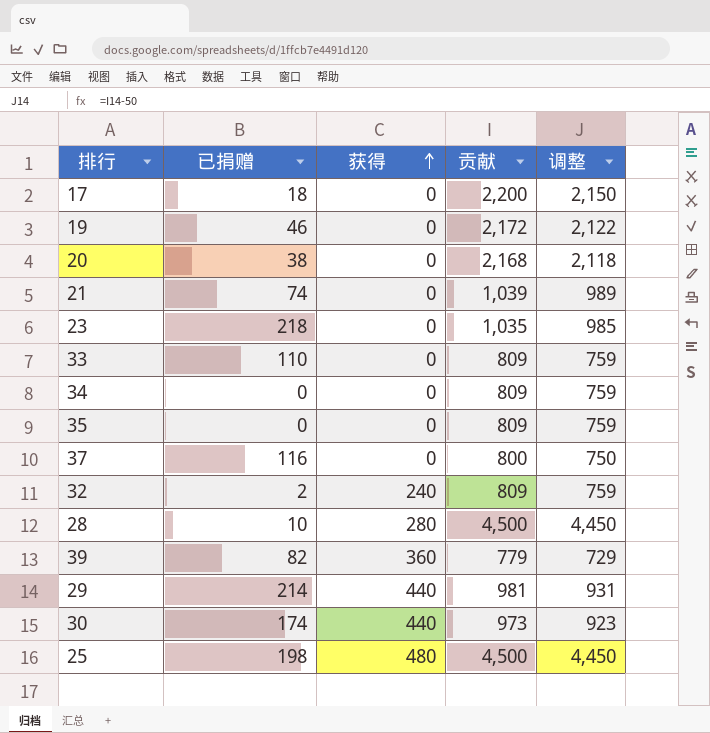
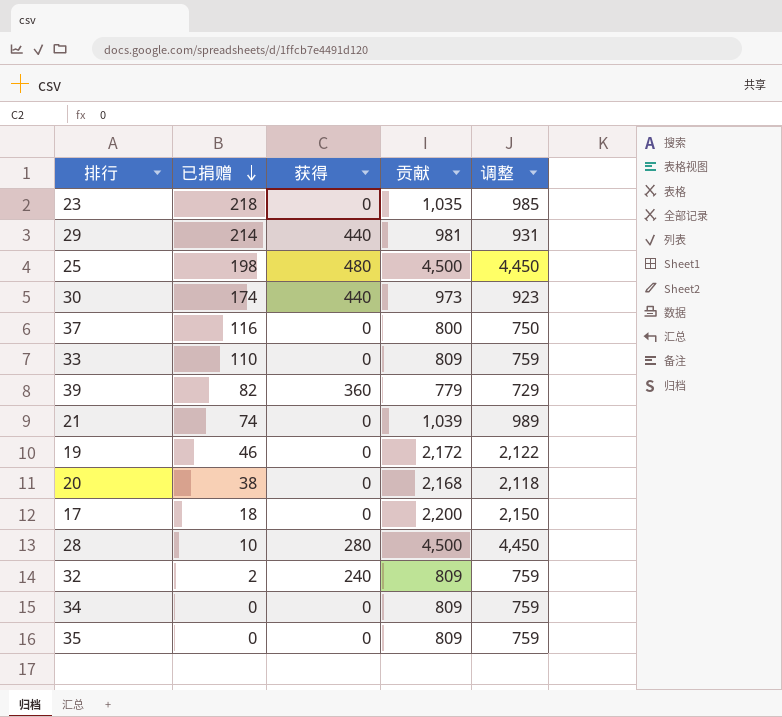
row order: 获得 ascending -> 已捐赠 descending

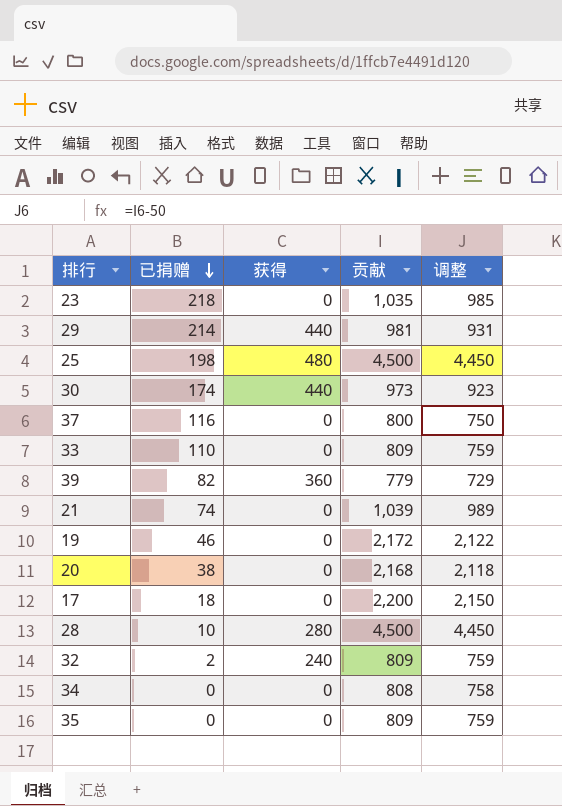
34 | 贡献: 809 -> 808
34 | 调整: 759 -> 758

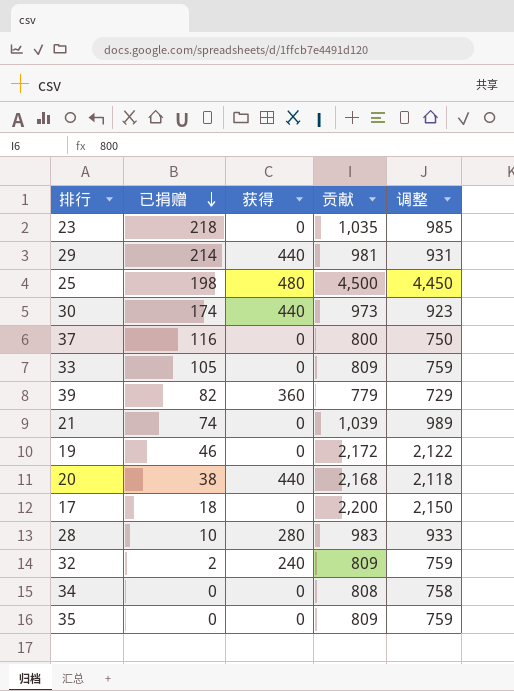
33 | 已捐赠: 110 -> 105
20 | 获得: 0 -> 440
28 | 贡献: 4,500 -> 983
28 | 调整: 4,450 -> 933

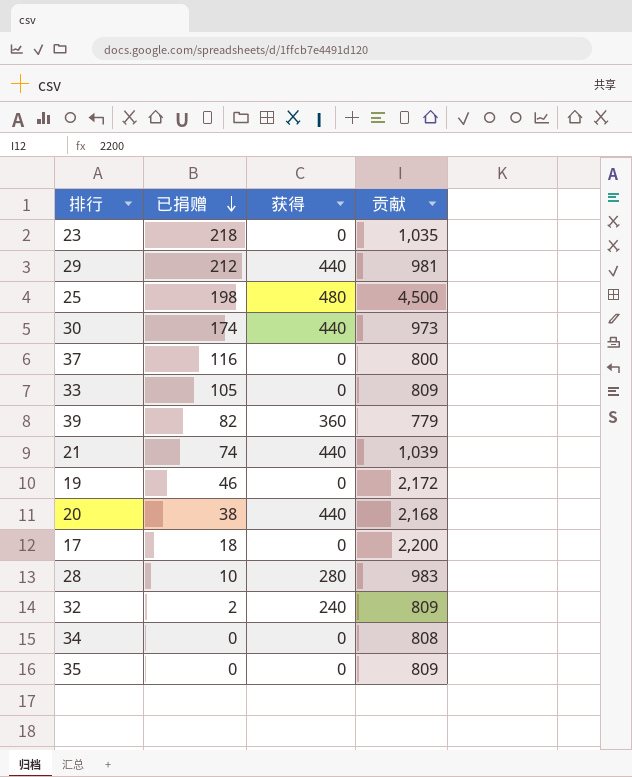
column 调整 | formula: [贡献] - 50 -> none
29 | 已捐赠: 214 -> 212
21 | 获得: 0 -> 440

